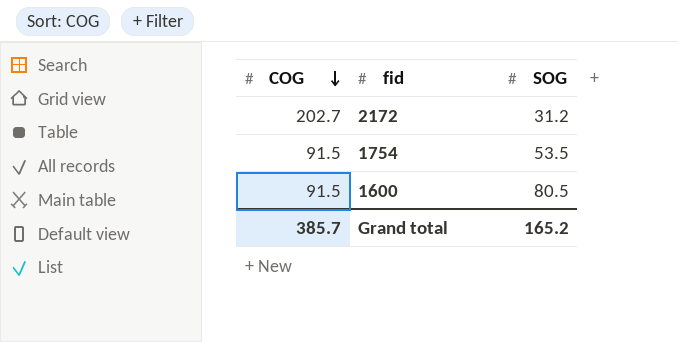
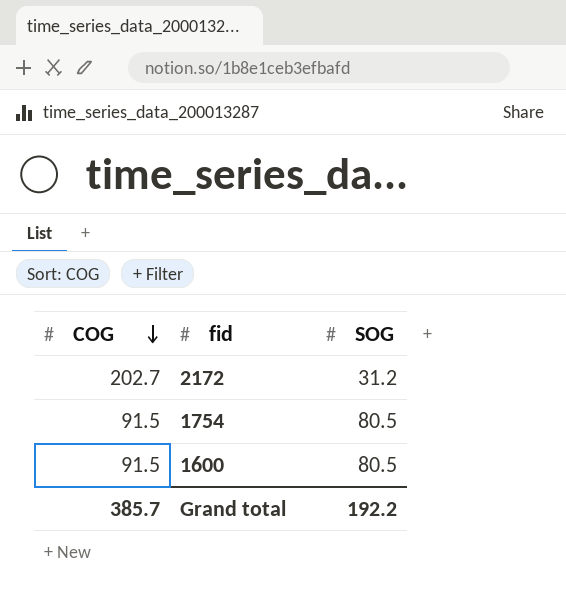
1754 | SOG: 53.5 -> 80.5
Grand total | SOG: 165.2 -> 192.2

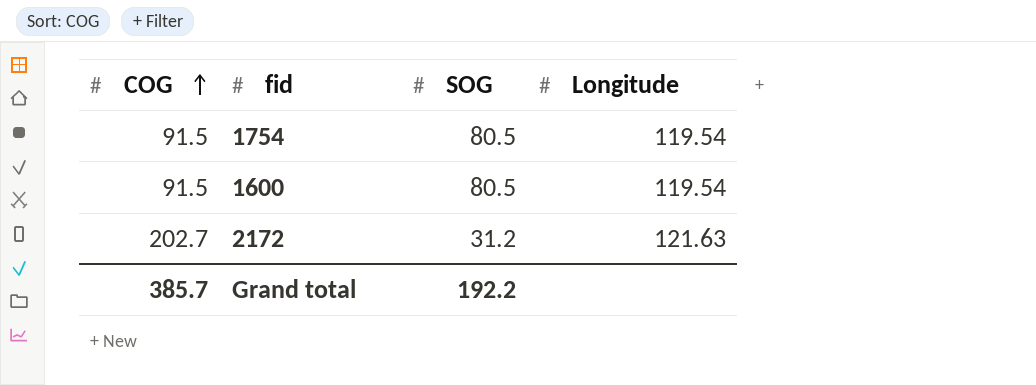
row order: COG descending -> COG ascending
column Longitude | position: none -> 4

